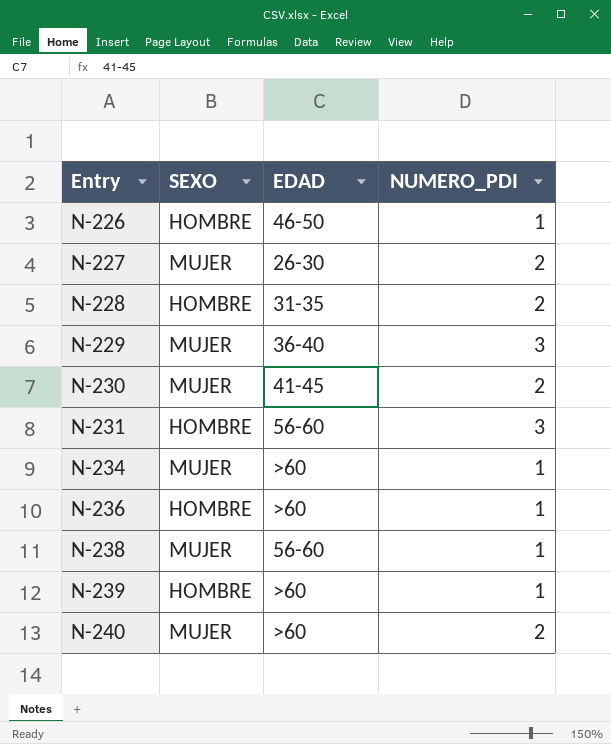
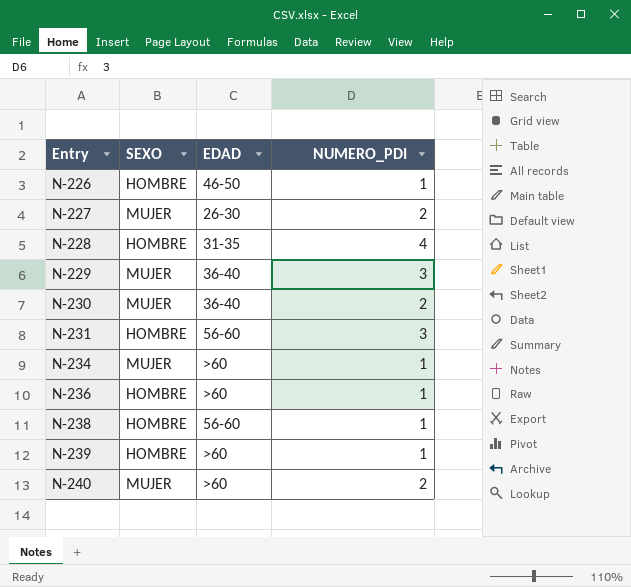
N-228 | NUMERO_PDI: 2 -> 4
N-230 | EDAD: 41-45 -> 36-40
N-238 | SEXO: MUJER -> HOMBRE

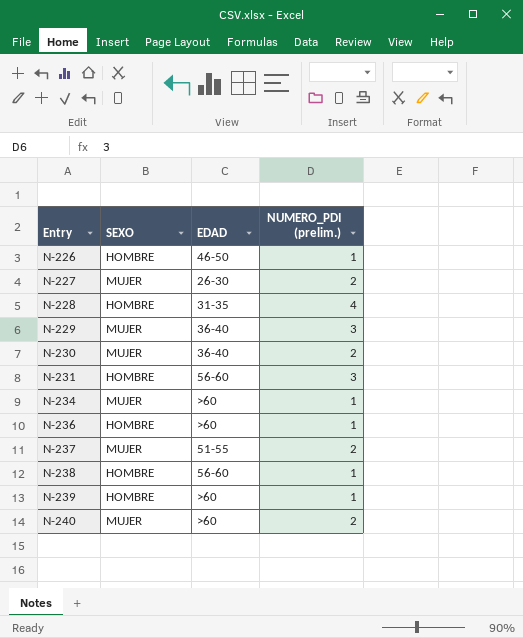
column name: NUMERO_PDI -> NUMERO_PDI (prelim.)
row N-237: none -> MUJER | 51-55 | 2

